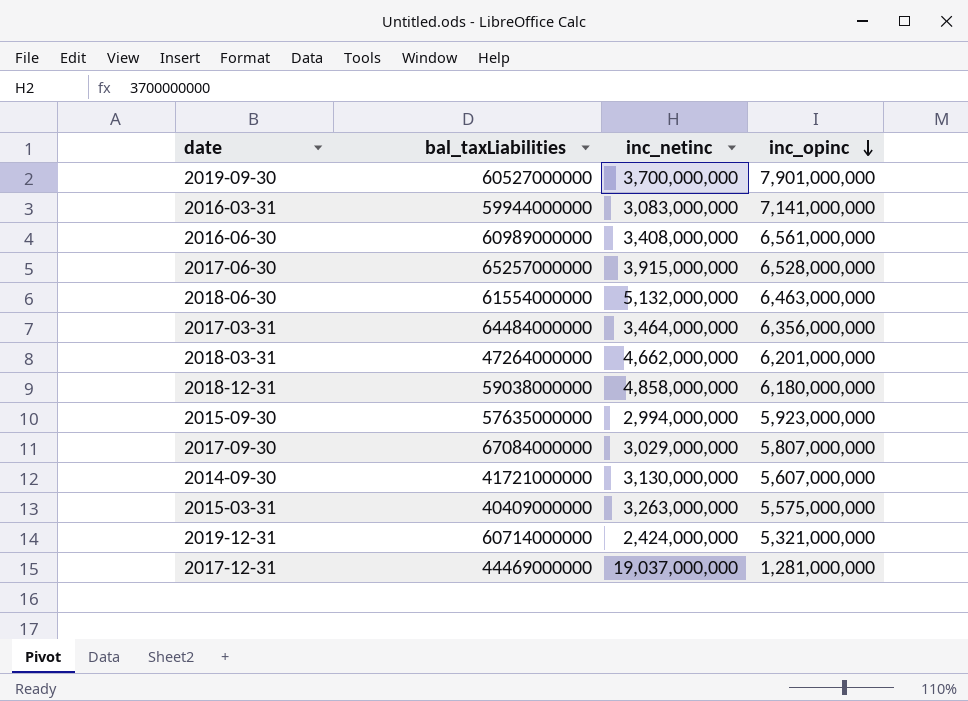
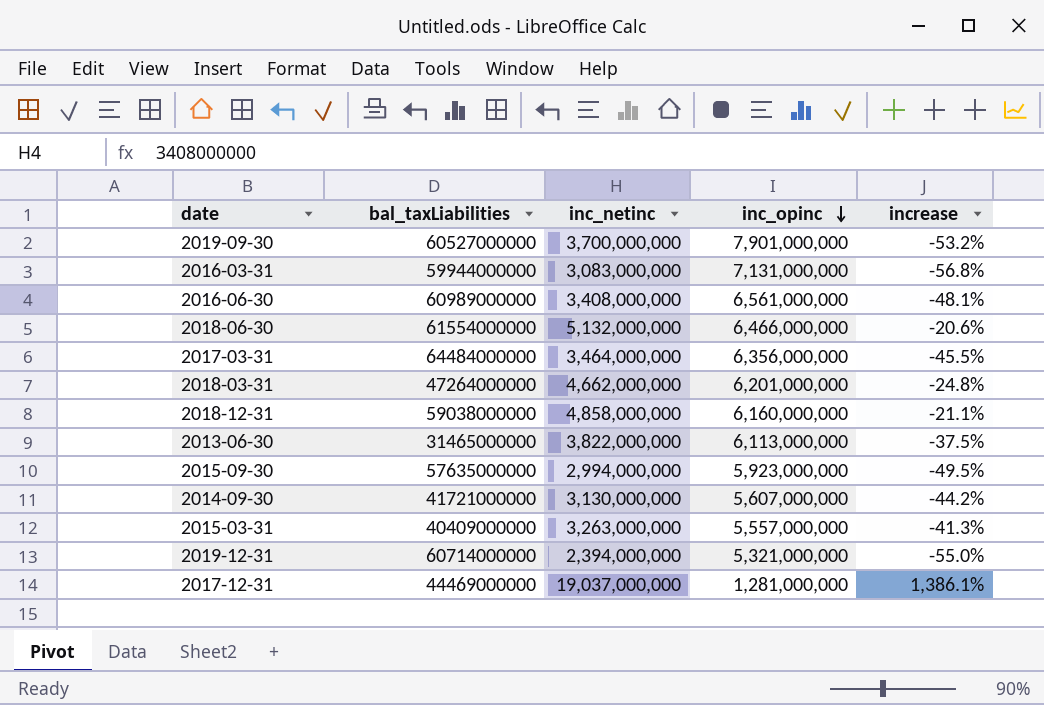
column increase | formula: none -> ([inc_netinc] - [inc_opinc]) / [inc_opinc]
row 2017-06-30: 65257000000 | 3,915,000,000 | 6,528,000,000 -> none
row 2017-09-30: 67084000000 | 3,029,000,000 | 5,807,000,000 -> none
2016-03-31 | inc_opinc: 7,141,000,000 -> 7,131,000,000
2018-06-30 | inc_opinc: 6,463,000,000 -> 6,466,000,000
2018-12-31 | inc_opinc: 6,180,000,000 -> 6,160,000,000
row 2013-06-30: none -> 31465000000 | 3,822,000,000 | 6,113,000,000 | -37.5%
2015-03-31 | inc_opinc: 5,575,000,000 -> 5,557,000,000
2019-12-31 | inc_netinc: 2,424,000,000 -> 2,394,000,000

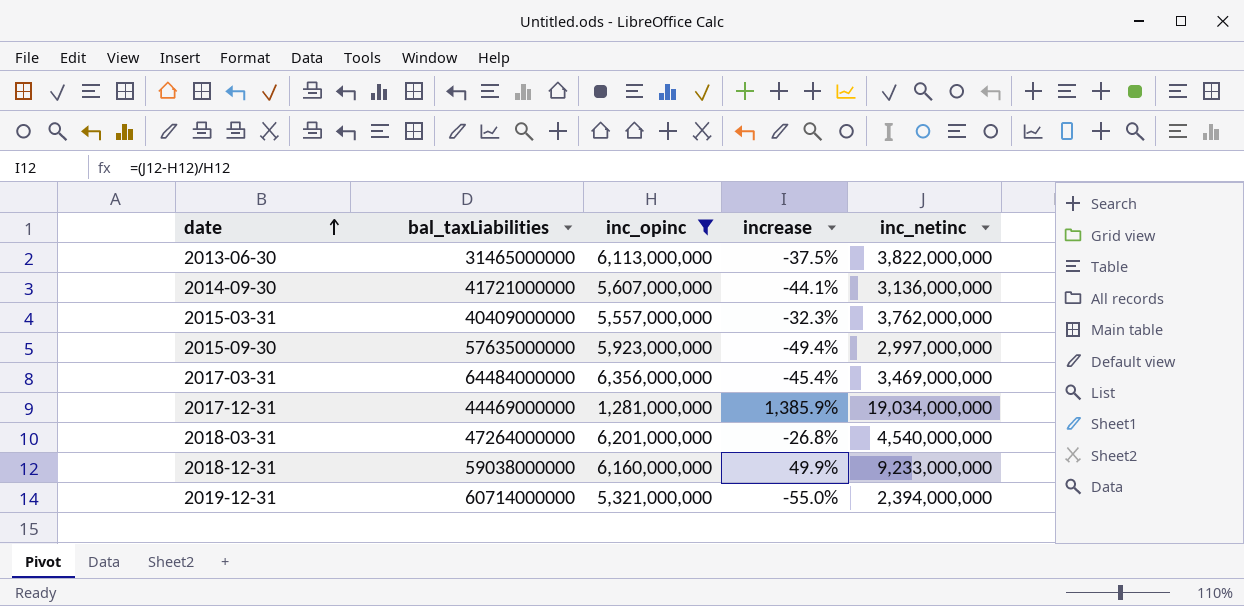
filter: none -> inc_opinc <= 6,356,000,000
row order: inc_opinc descending -> date ascending
column inc_netinc | position: 3 -> 5
2014-09-30 | increase: -44.2% -> -44.1%
2014-09-30 | inc_netinc: 3,130,000,000 -> 3,136,000,000
2015-03-31 | increase: -41.3% -> -32.3%
2015-03-31 | inc_netinc: 3,263,000,000 -> 3,762,000,000
2015-09-30 | increase: -49.5% -> -49.4%
2015-09-30 | inc_netinc: 2,994,000,000 -> 2,997,000,000
2017-03-31 | increase: -45.5% -> -45.4%
2017-03-31 | inc_netinc: 3,464,000,000 -> 3,469,000,000
2017-12-31 | increase: 1,386.1% -> 1,385.9%
2017-12-31 | inc_netinc: 19,037,000,000 -> 19,034,000,000
2018-03-31 | increase: -24.8% -> -26.8%
2018-03-31 | inc_netinc: 4,662,000,000 -> 4,540,000,000
2018-12-31 | increase: -21.1% -> 49.9%
2018-12-31 | inc_netinc: 4,858,000,000 -> 9,233,000,000

